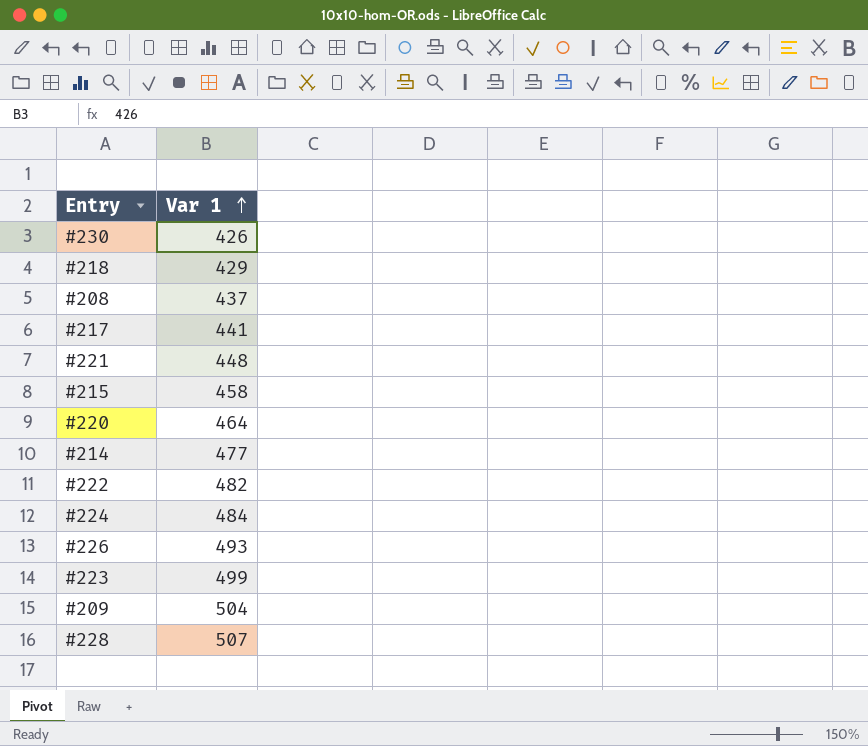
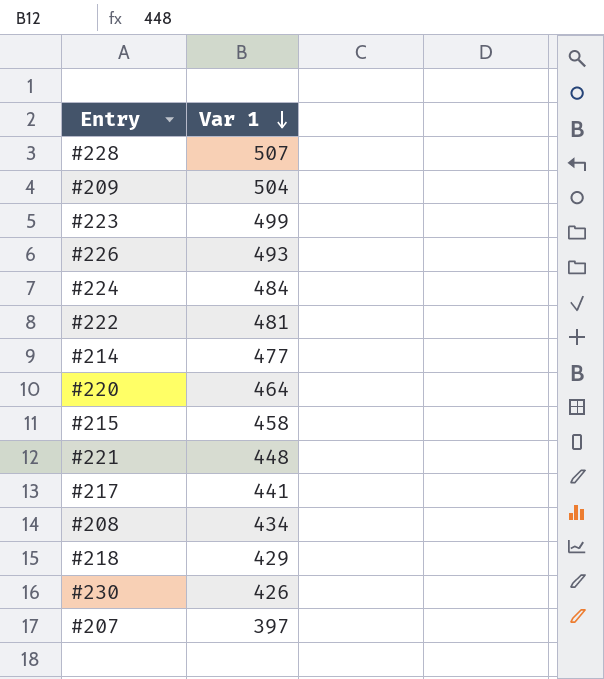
row order: Var 1 ascending -> Var 1 descending
#222 | Var 1: 482 -> 481
#208 | Var 1: 437 -> 434
row #207: none -> 397

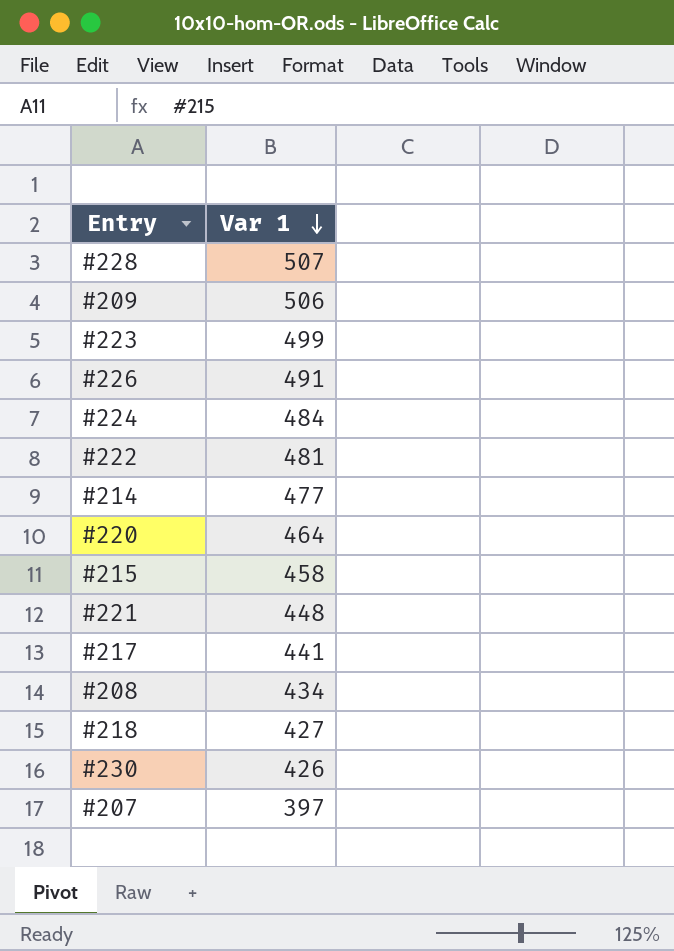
#209 | Var 1: 504 -> 506
#226 | Var 1: 493 -> 491
#218 | Var 1: 429 -> 427

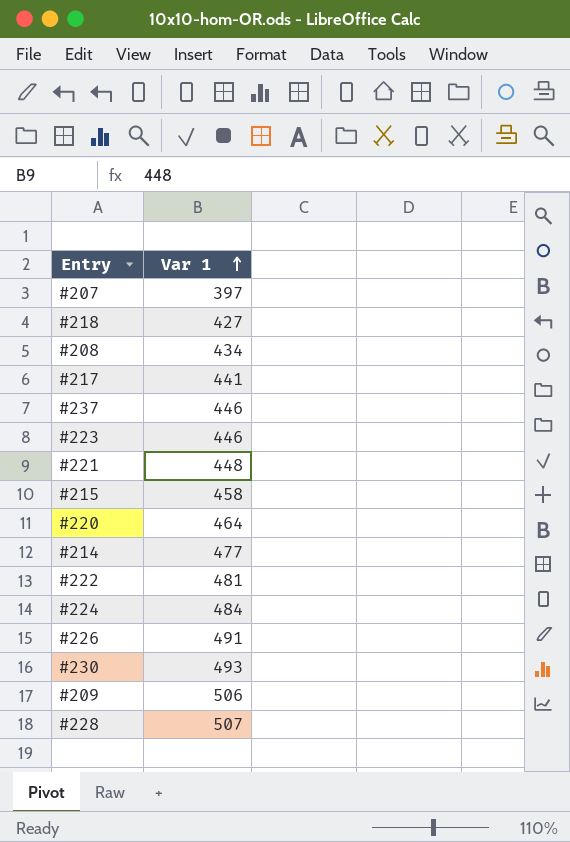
row order: Var 1 descending -> Var 1 ascending
row #237: none -> 446
#223 | Var 1: 499 -> 446
#230 | Var 1: 426 -> 493

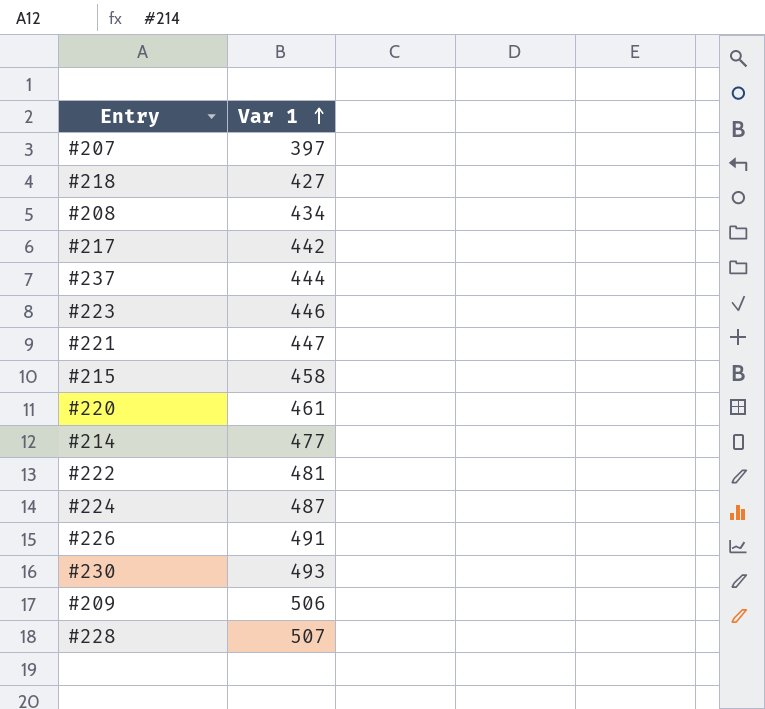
#217 | Var 1: 441 -> 442
#237 | Var 1: 446 -> 444
#221 | Var 1: 448 -> 447
#220 | Var 1: 464 -> 461
#224 | Var 1: 484 -> 487

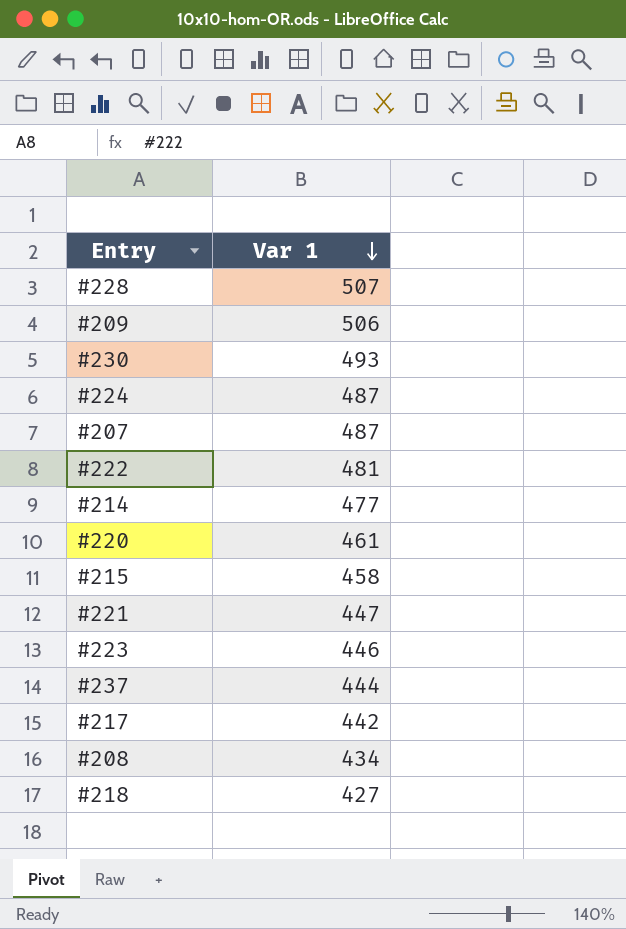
row order: Var 1 ascending -> Var 1 descending
row #226: 491 -> none
#207 | Var 1: 397 -> 487

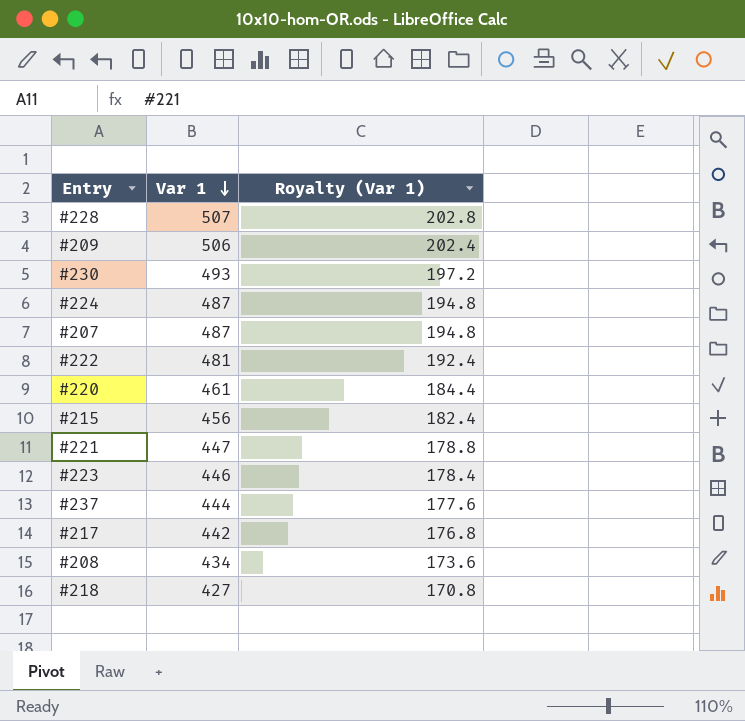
column Royalty (Var 1) | formula: none -> [Var 1] * 0.4
row #214: 477 -> none
#215 | Var 1: 458 -> 456

